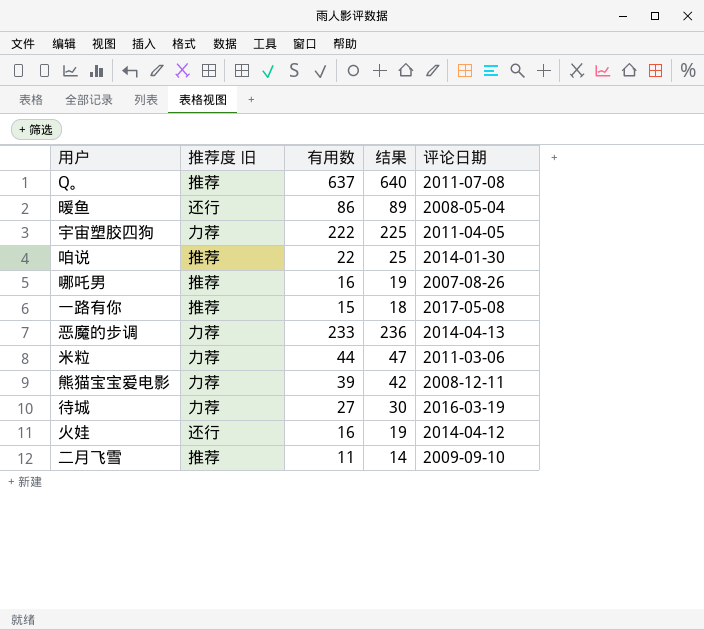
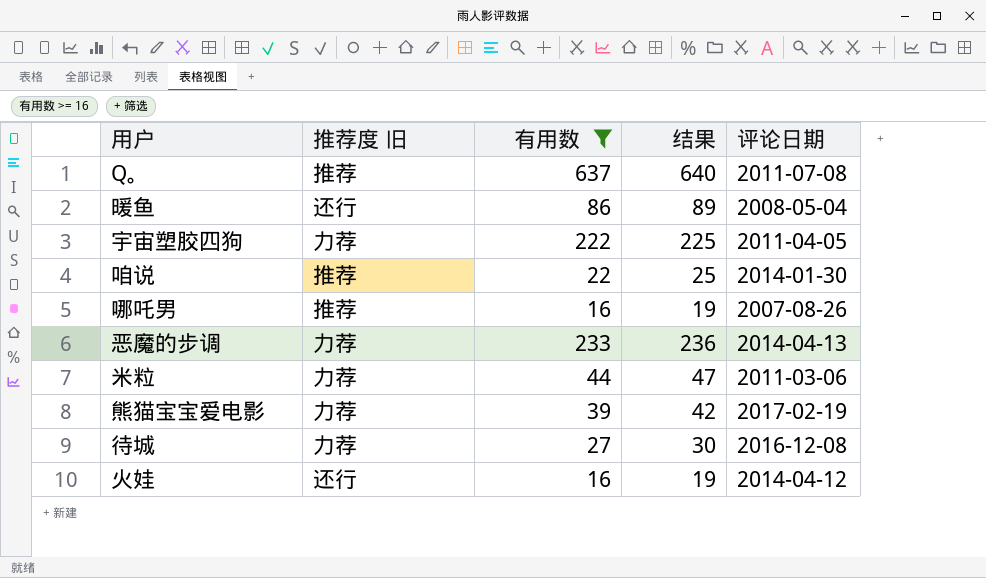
filter: none -> 有用数 >= 16
熊猫宝宝爱电影 | 评论日期: 2008-12-11 -> 2017-02-19
待城 | 评论日期: 2016-03-19 -> 2016-12-08

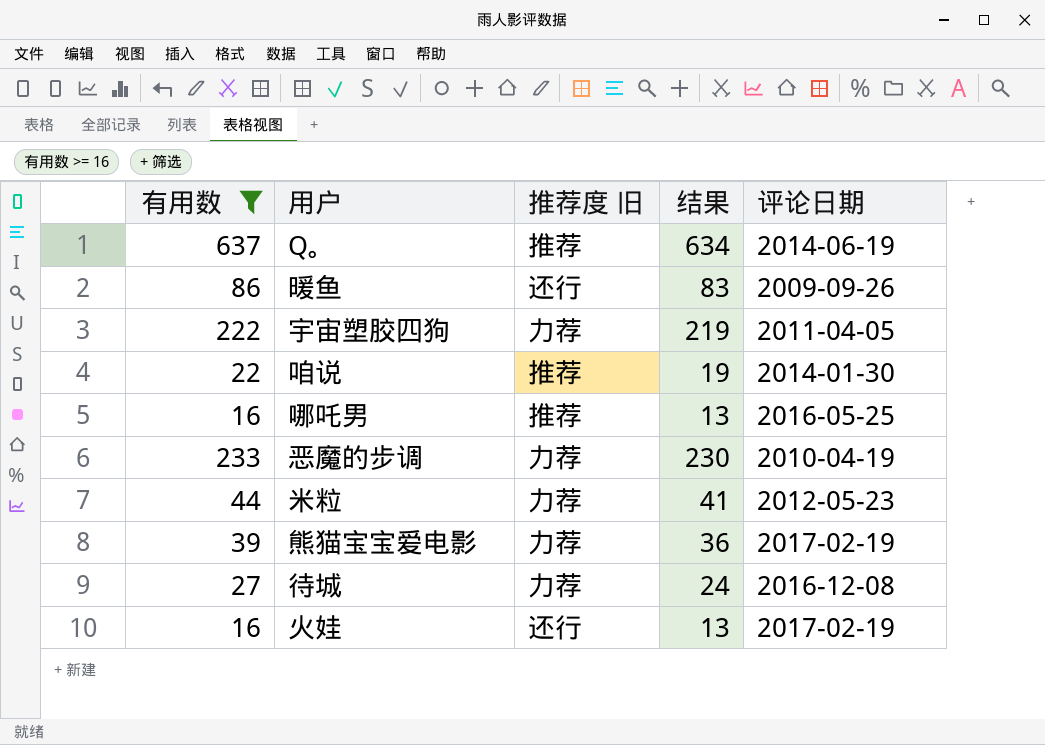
column 有用数 | position: 3 -> 1
column 结果 | formula: [有用数] + 3 -> [有用数] - 3
Q。 | 评论日期: 2011-07-08 -> 2014-06-19
暖鱼 | 评论日期: 2008-05-04 -> 2009-09-26
哪吒男 | 评论日期: 2007-08-26 -> 2016-05-25
恶魔的步调 | 评论日期: 2014-04-13 -> 2010-04-19
米粒 | 评论日期: 2011-03-06 -> 2012-05-23
火娃 | 评论日期: 2014-04-12 -> 2017-02-19

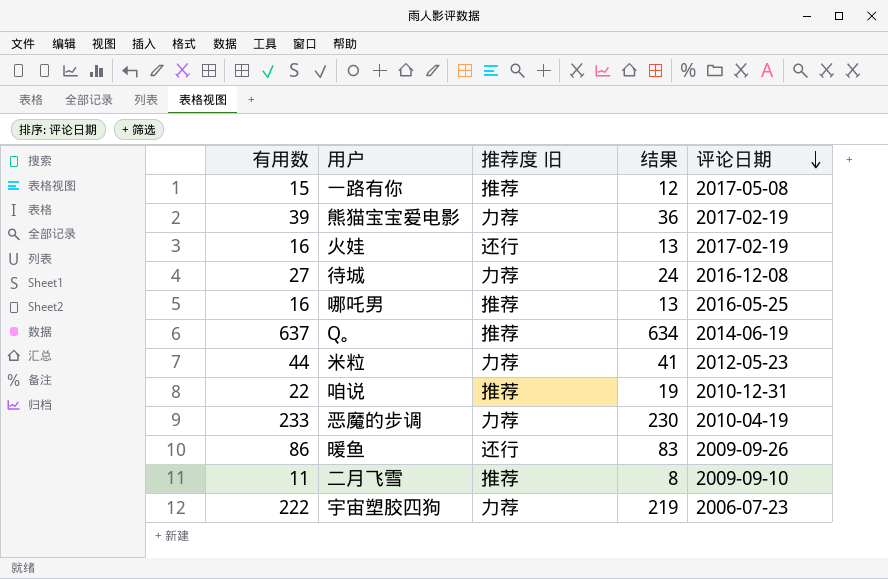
filter: 有用数 >= 16 -> none
row order: none -> 评论日期 descending
咱说 | 评论日期: 2014-01-30 -> 2010-12-31
宇宙塑胶四狗 | 评论日期: 2011-04-05 -> 2006-07-23

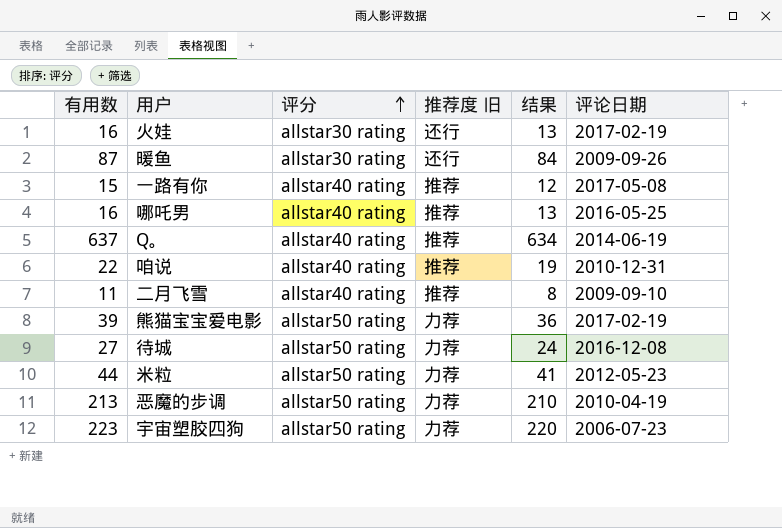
row order: 评论日期 descending -> 评分 ascending
column 评分 | position: none -> 3
暖鱼 | 有用数: 86 -> 87
暖鱼 | 结果: 83 -> 84
恶魔的步调 | 有用数: 233 -> 213
恶魔的步调 | 结果: 230 -> 210
宇宙塑胶四狗 | 有用数: 222 -> 223
宇宙塑胶四狗 | 结果: 219 -> 220

